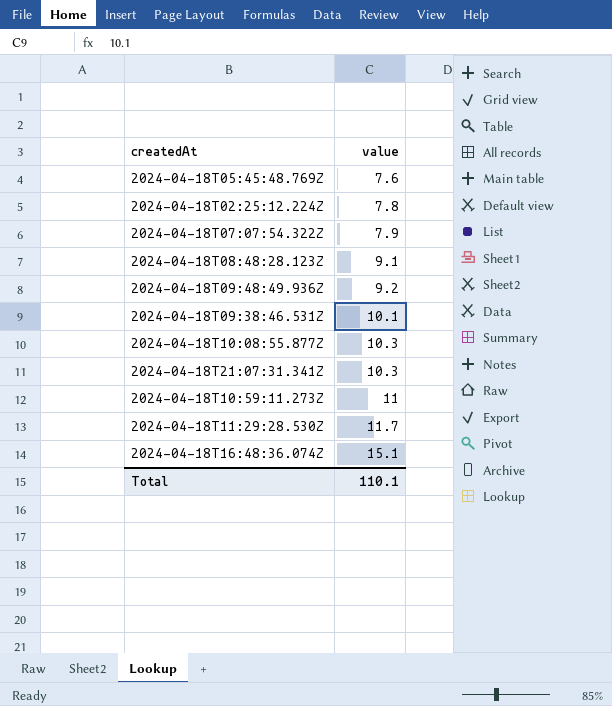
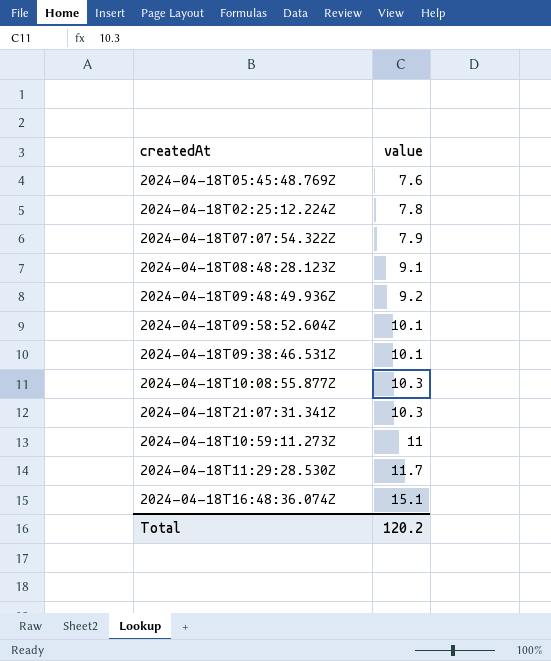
row 2024-04-18T09:58:52.604Z: none -> 10.1
Total | value: 110.1 -> 120.2

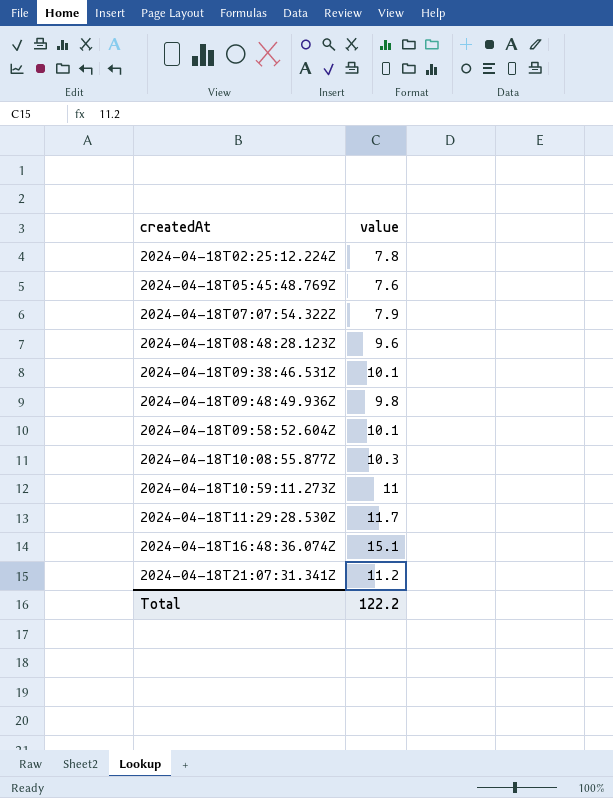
row order: value ascending -> createdAt ascending
2024-04-18T08:48:28.123Z | value: 9.1 -> 9.6
2024-04-18T09:48:49.936Z | value: 9.2 -> 9.8
2024-04-18T21:07:31.341Z | value: 10.3 -> 11.2
Total | value: 120.2 -> 122.2

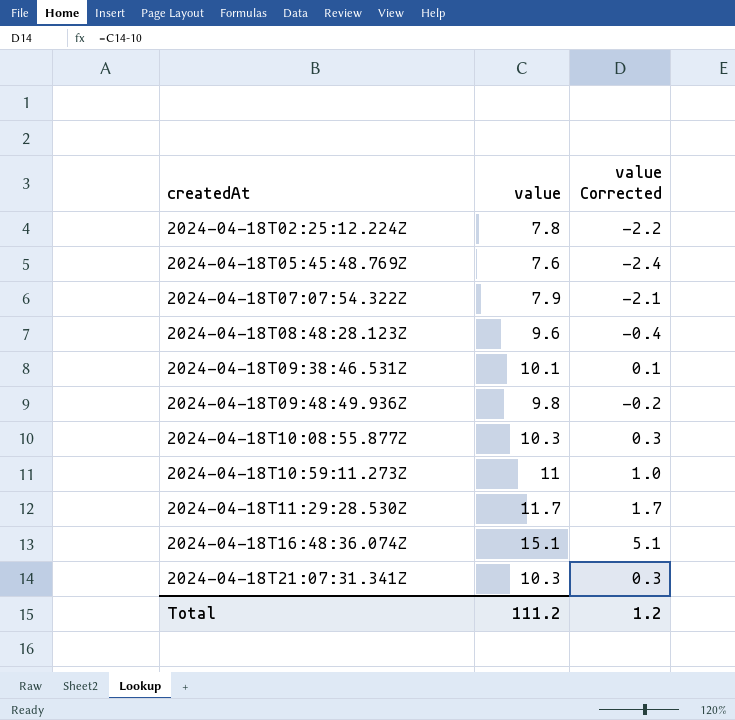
column value Corrected | formula: none -> [value] - 10
row 2024-04-18T09:58:52.604Z: 10.1 -> none
2024-04-18T21:07:31.341Z | value: 11.2 -> 10.3
Total | value: 122.2 -> 111.2

